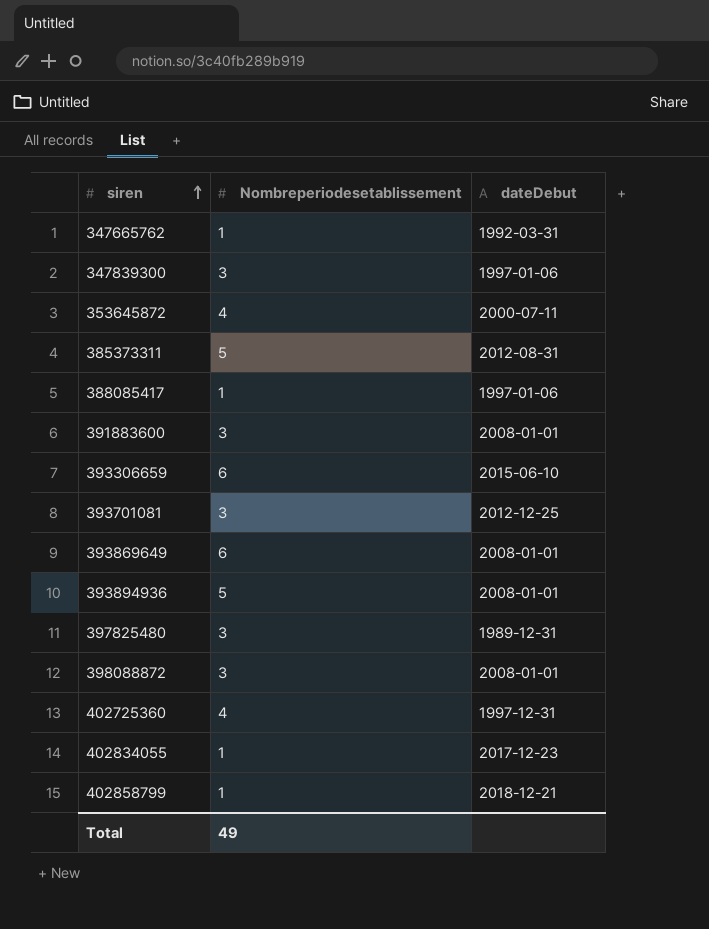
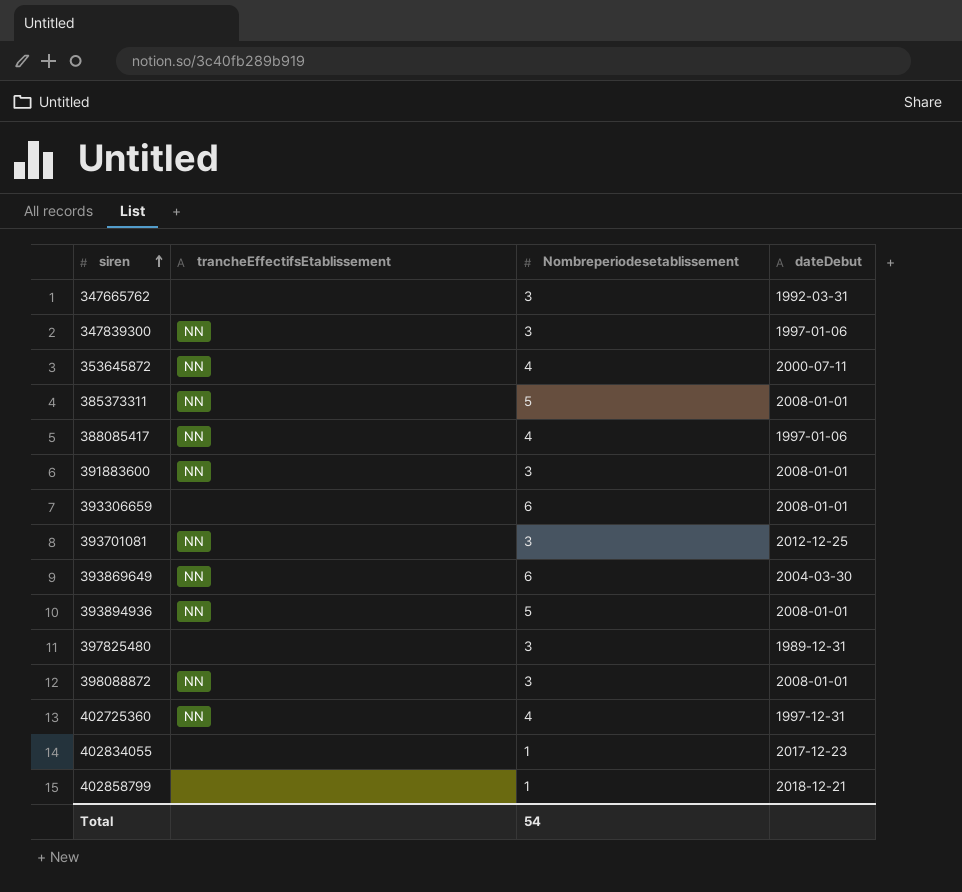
column trancheEffectifsEtablissement | position: none -> 2
347665762 | Nombreperiodesetablissement: 1 -> 3
385373311 | dateDebut: 2012-08-31 -> 2008-01-01
388085417 | Nombreperiodesetablissement: 1 -> 4
393306659 | dateDebut: 2015-06-10 -> 2008-01-01
393869649 | dateDebut: 2008-01-01 -> 2004-03-30
Total | Nombreperiodesetablissement: 49 -> 54

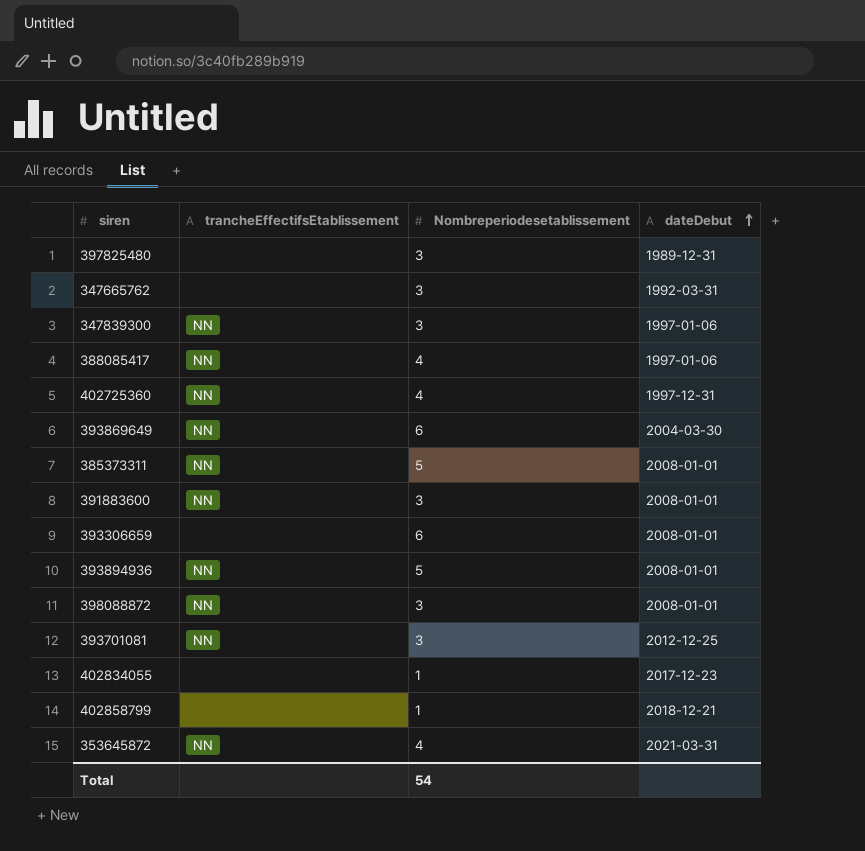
row order: siren ascending -> dateDebut ascending
353645872 | dateDebut: 2000-07-11 -> 2021-03-31

